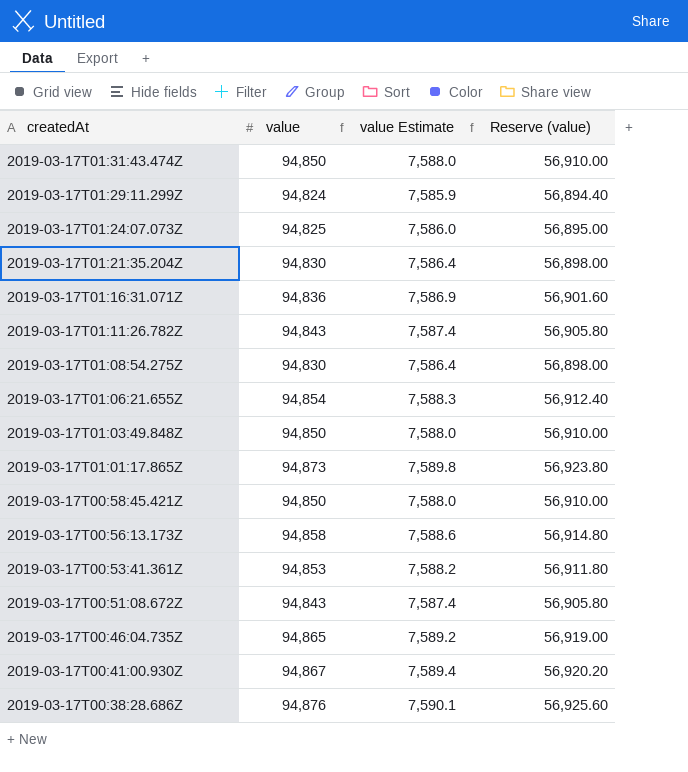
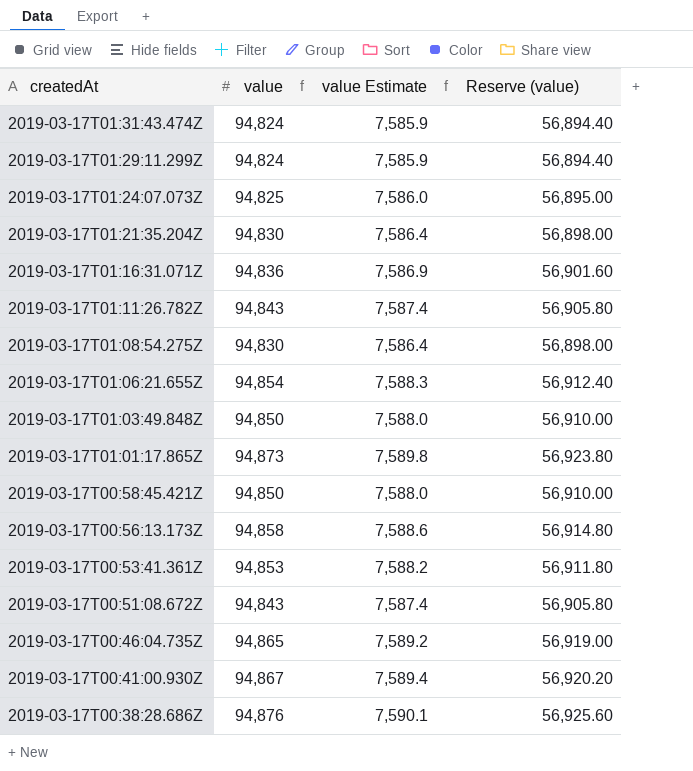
2019-03-17T01:31:43.474Z | value: 94,850 -> 94,824
2019-03-17T01:31:43.474Z | value Estimate: 7,588.0 -> 7,585.9
2019-03-17T01:31:43.474Z | Reserve (value): 56,910.00 -> 56,894.40

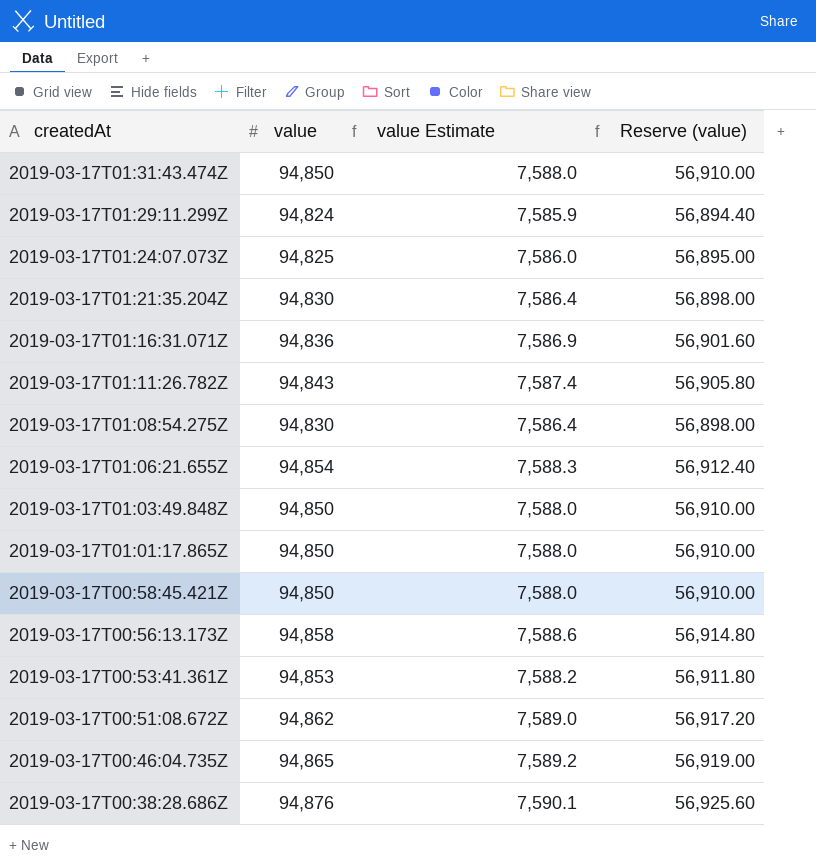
row 2019-03-17T00:41:00.930Z: 94,867 | 7,589.4 | 56,920.20 -> none
2019-03-17T01:31:43.474Z | value: 94,824 -> 94,850
2019-03-17T01:31:43.474Z | value Estimate: 7,585.9 -> 7,588.0
2019-03-17T01:31:43.474Z | Reserve (value): 56,894.40 -> 56,910.00
2019-03-17T01:01:17.865Z | value: 94,873 -> 94,850
2019-03-17T01:01:17.865Z | value Estimate: 7,589.8 -> 7,588.0
2019-03-17T01:01:17.865Z | Reserve (value): 56,923.80 -> 56,910.00
2019-03-17T00:51:08.672Z | value: 94,843 -> 94,862
2019-03-17T00:51:08.672Z | value Estimate: 7,587.4 -> 7,589.0
2019-03-17T00:51:08.672Z | Reserve (value): 56,905.80 -> 56,917.20

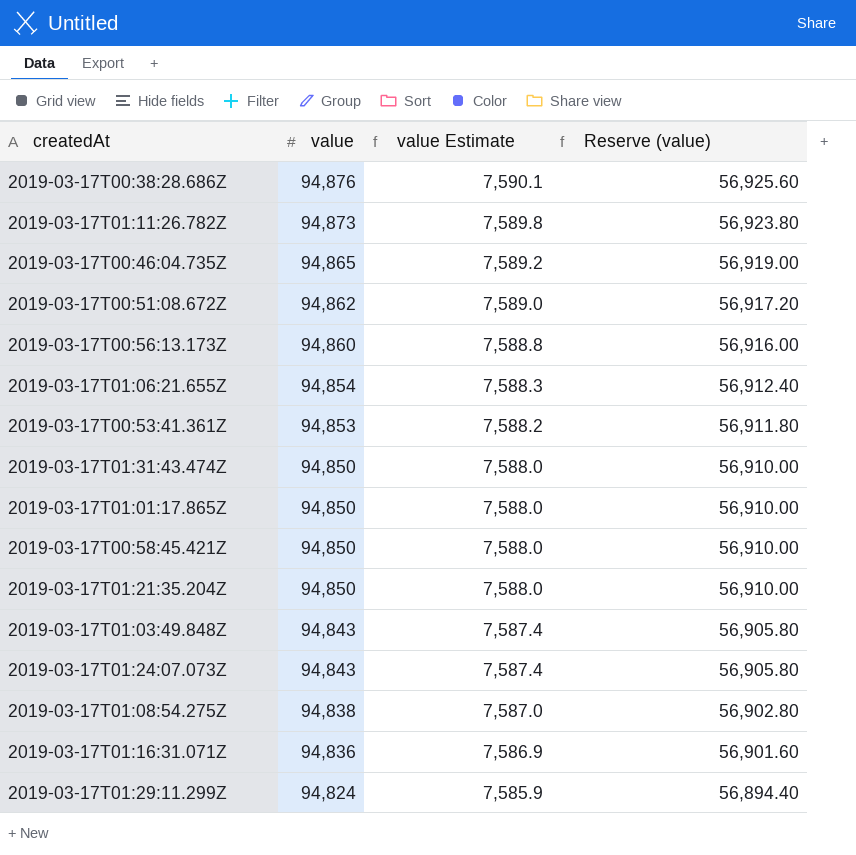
row order: createdAt descending -> value descending
2019-03-17T01:11:26.782Z | value: 94,843 -> 94,873
2019-03-17T01:11:26.782Z | value Estimate: 7,587.4 -> 7,589.8
2019-03-17T01:11:26.782Z | Reserve (value): 56,905.80 -> 56,923.80
2019-03-17T00:56:13.173Z | value: 94,858 -> 94,860
2019-03-17T00:56:13.173Z | value Estimate: 7,588.6 -> 7,588.8
2019-03-17T00:56:13.173Z | Reserve (value): 56,914.80 -> 56,916.00
2019-03-17T01:21:35.204Z | value: 94,830 -> 94,850
2019-03-17T01:21:35.204Z | value Estimate: 7,586.4 -> 7,588.0
2019-03-17T01:21:35.204Z | Reserve (value): 56,898.00 -> 56,910.00
2019-03-17T01:03:49.848Z | value: 94,850 -> 94,843
2019-03-17T01:03:49.848Z | value Estimate: 7,588.0 -> 7,587.4
2019-03-17T01:03:49.848Z | Reserve (value): 56,910.00 -> 56,905.80
2019-03-17T01:24:07.073Z | value: 94,825 -> 94,843
2019-03-17T01:24:07.073Z | value Estimate: 7,586.0 -> 7,587.4
2019-03-17T01:24:07.073Z | Reserve (value): 56,895.00 -> 56,905.80
2019-03-17T01:08:54.275Z | value: 94,830 -> 94,838
2019-03-17T01:08:54.275Z | value Estimate: 7,586.4 -> 7,587.0
2019-03-17T01:08:54.275Z | Reserve (value): 56,898.00 -> 56,902.80

